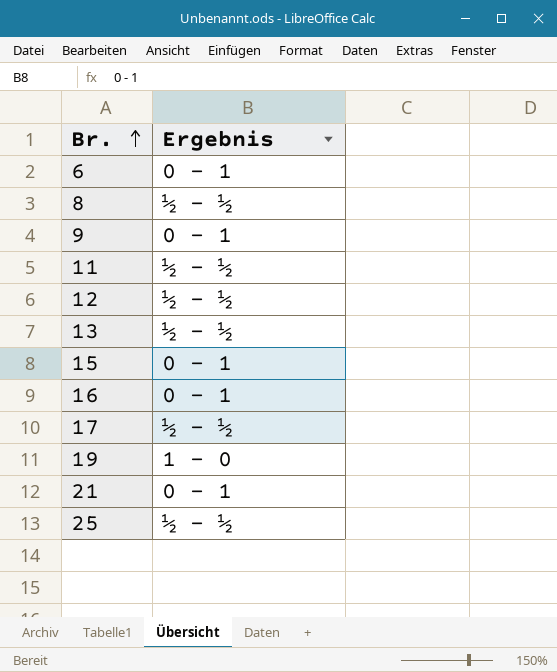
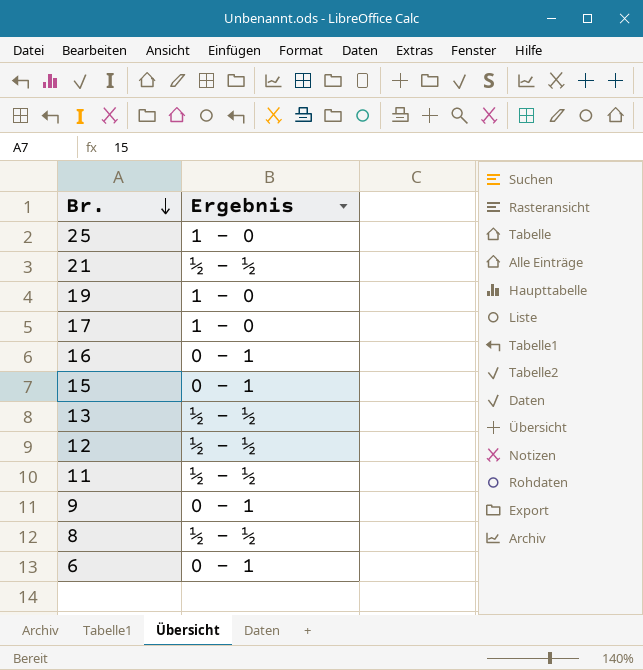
row order: Br. ascending -> Br. descending
25 | Ergebnis: ½ - ½ -> 1 - 0
21 | Ergebnis: 0 - 1 -> ½ - ½
17 | Ergebnis: ½ - ½ -> 1 - 0

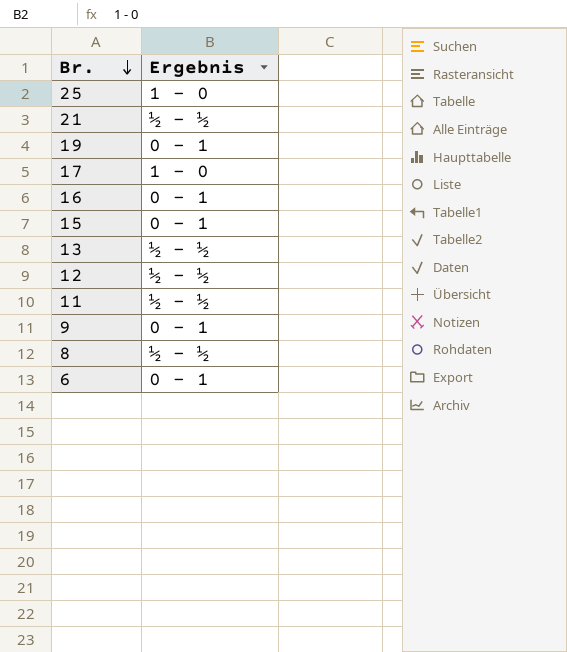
19 | Ergebnis: 1 - 0 -> 0 - 1

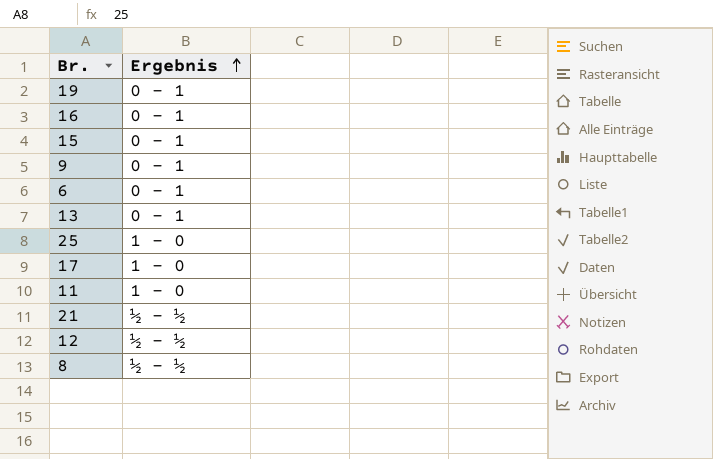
row order: Br. descending -> Ergebnis ascending
13 | Ergebnis: ½ - ½ -> 0 - 1
11 | Ergebnis: ½ - ½ -> 1 - 0

